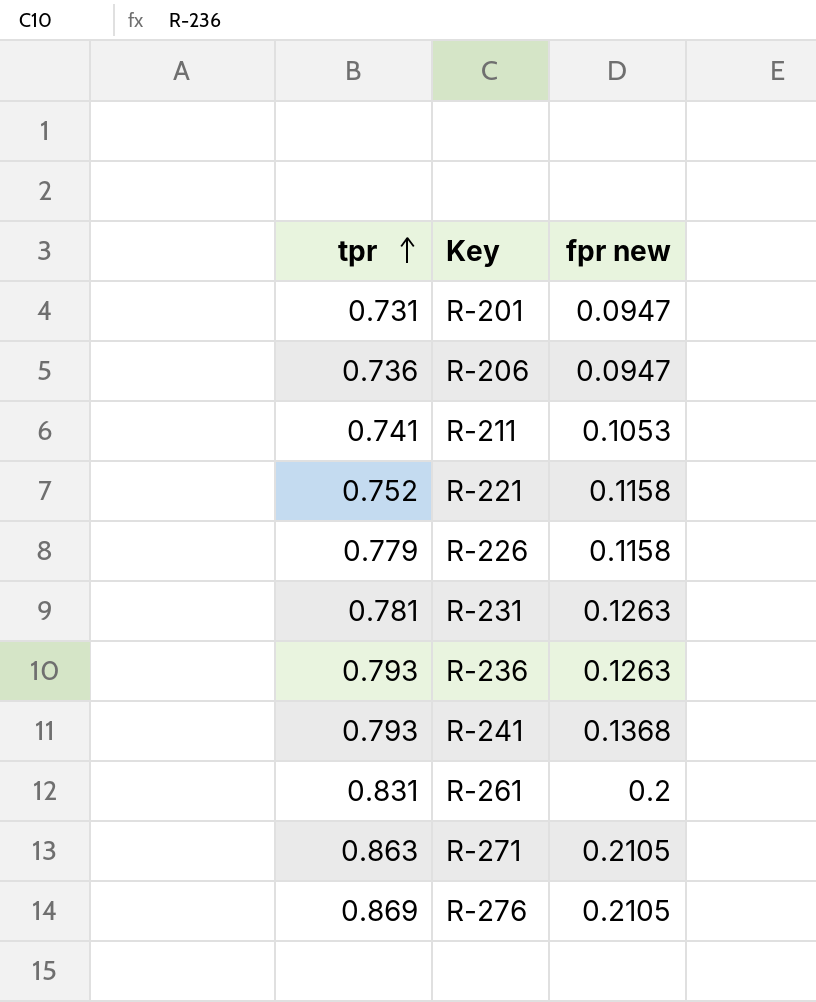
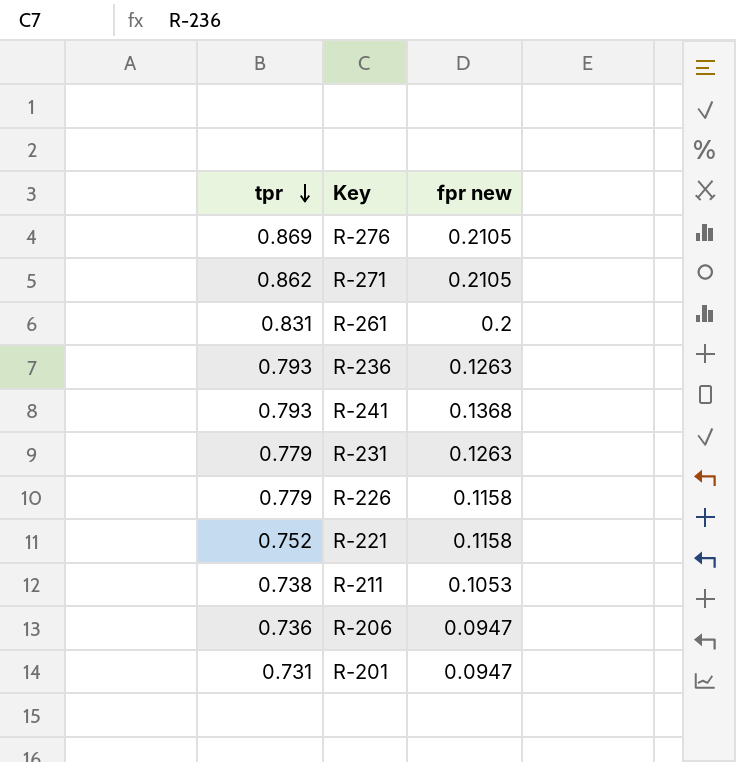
row order: tpr ascending -> tpr descending
R-271 | tpr: 0.863 -> 0.862
R-231 | tpr: 0.781 -> 0.779
R-211 | tpr: 0.741 -> 0.738

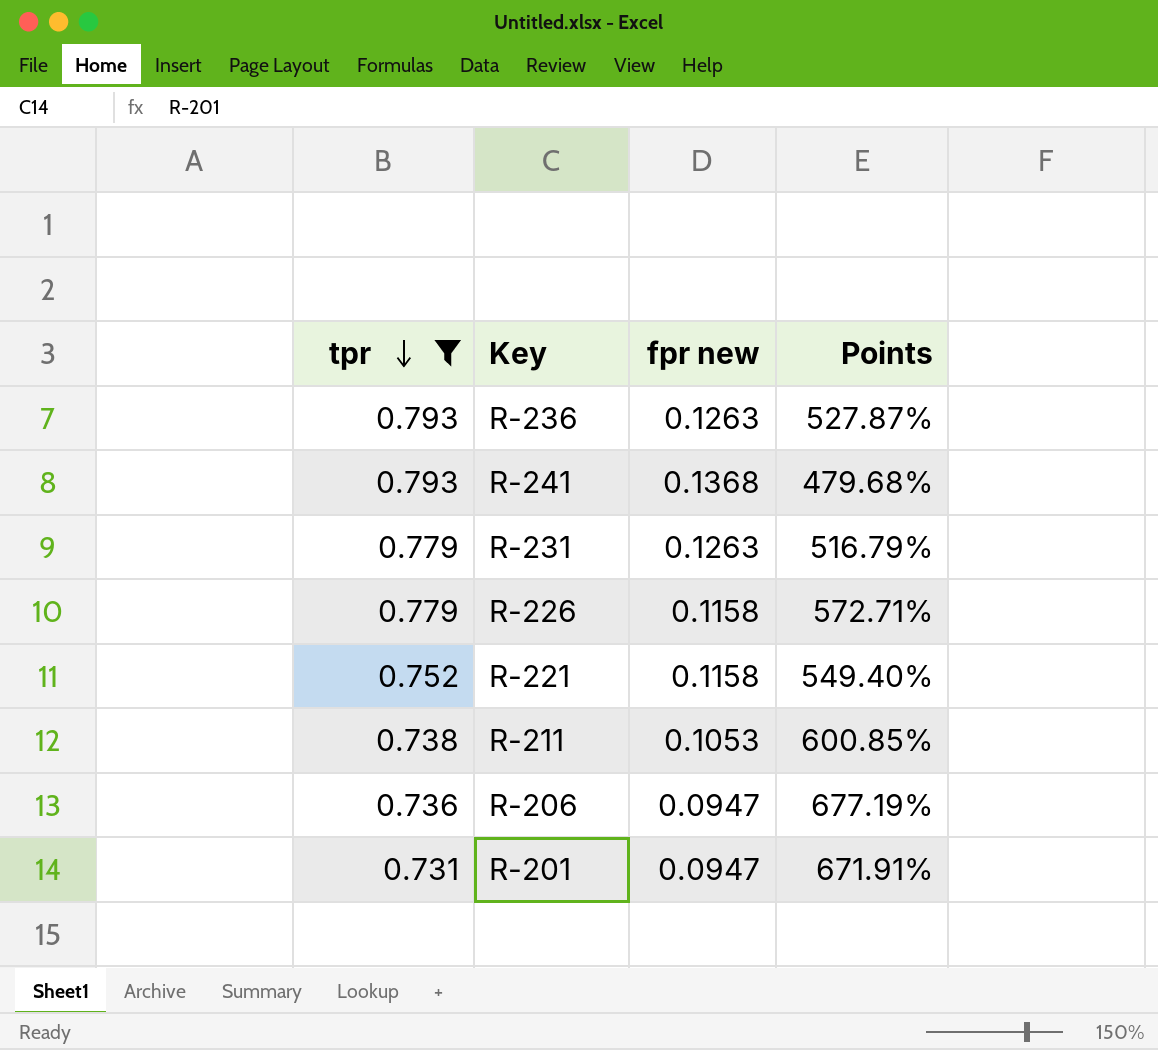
filter: none -> tpr <= 0.793
column Points | formula: none -> ([tpr] - [fpr new]) / [fpr new]

